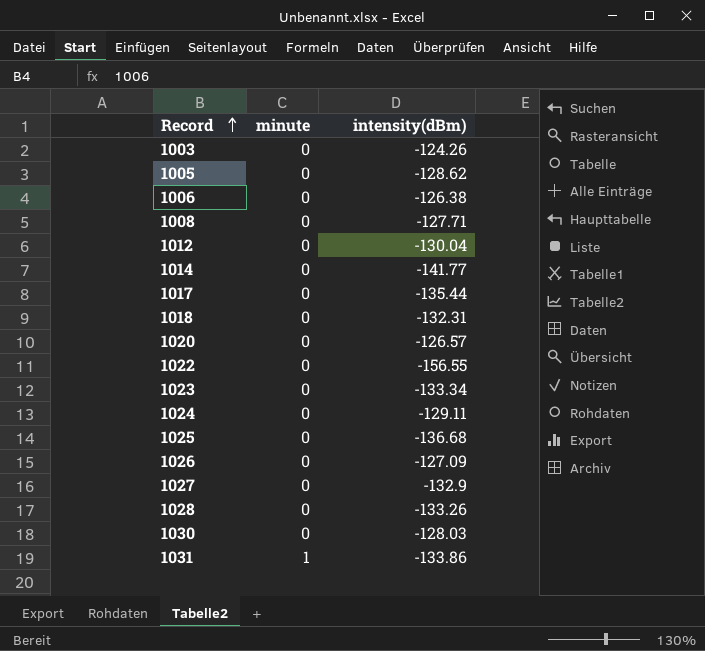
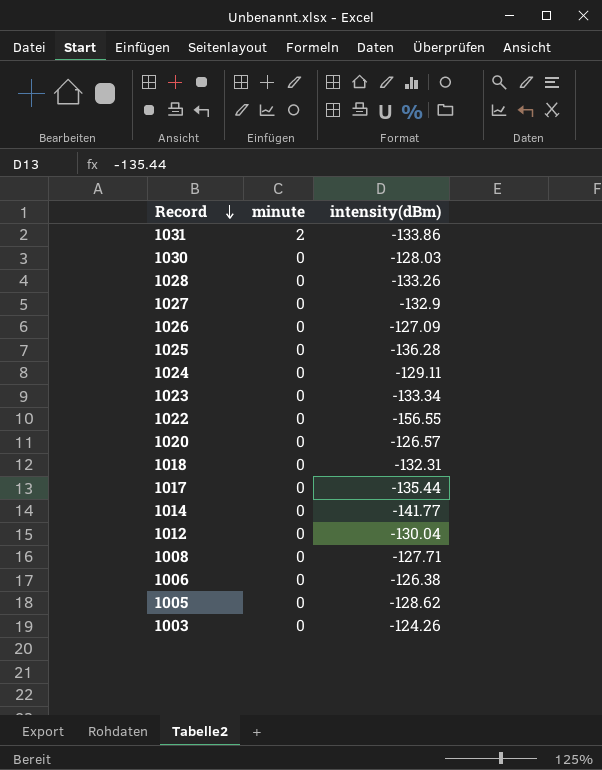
row order: Record ascending -> Record descending
1031 | minute: 1 -> 2
1025 | intensity(dBm): -136.68 -> -136.28

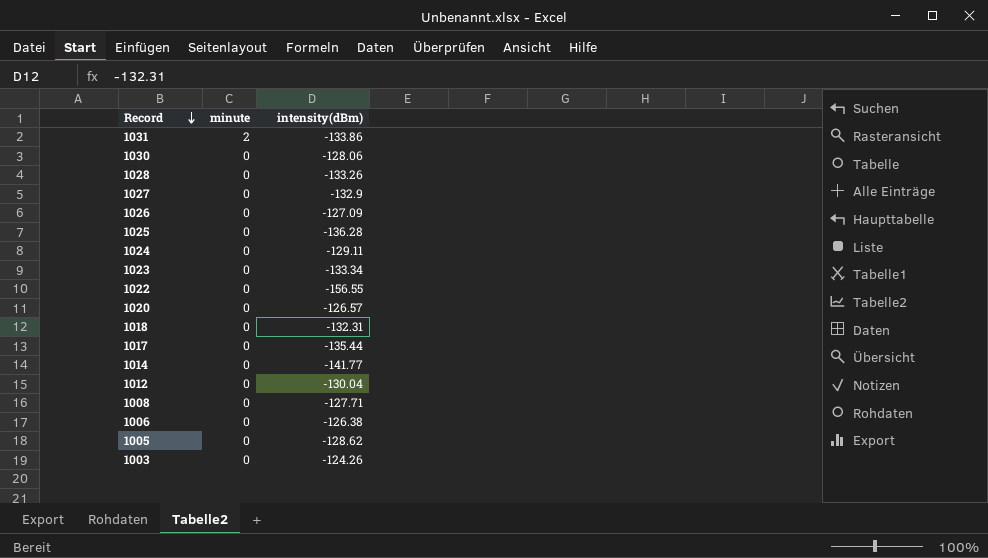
1030 | intensity(dBm): -128.03 -> -128.06

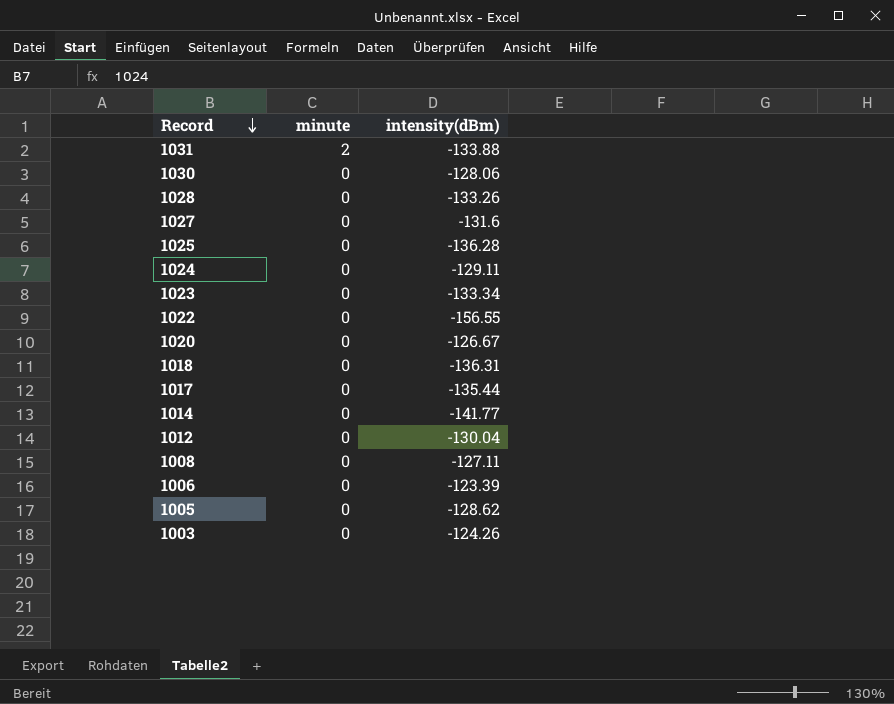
row 1026: 0 | -127.09 -> none
1031 | intensity(dBm): -133.86 -> -133.88
1027 | intensity(dBm): -132.9 -> -131.6
1020 | intensity(dBm): -126.57 -> -126.67
1018 | intensity(dBm): -132.31 -> -136.31
1008 | intensity(dBm): -127.71 -> -127.11
1006 | intensity(dBm): -126.38 -> -123.39

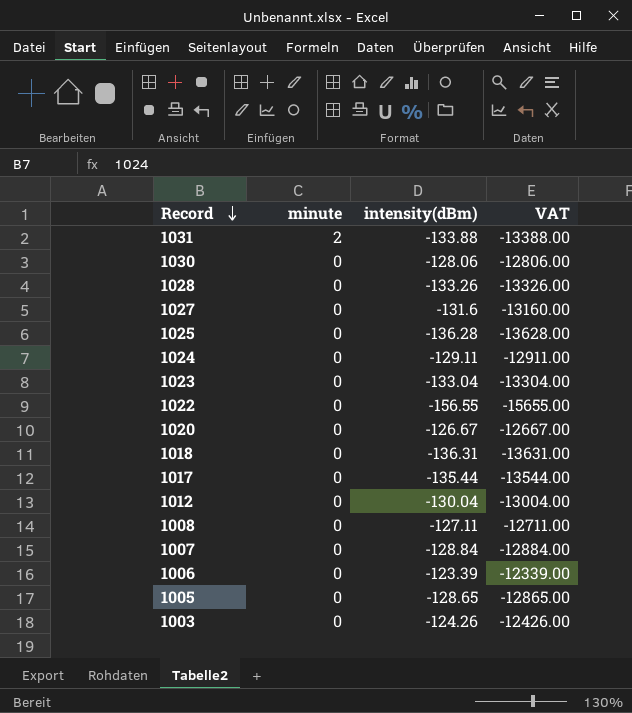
column VAT | formula: none -> [intensity(dBm)] * 100
row 1014: 0 | -141.77 -> none
1023 | intensity(dBm): -133.34 -> -133.04
row 1007: none -> 0 | -128.84 | -12884.00
1005 | intensity(dBm): -128.62 -> -128.65

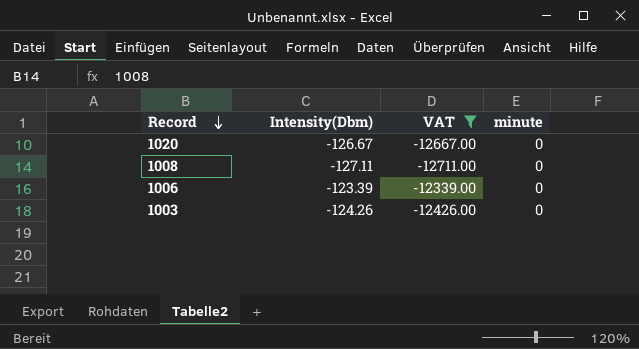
filter: none -> VAT >= -12711.00
column name: intensity(dBm) -> Intensity(Dbm)
column minute | position: 2 -> 4

